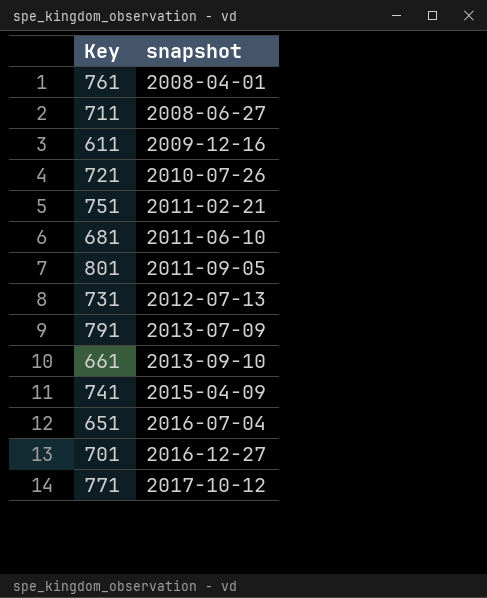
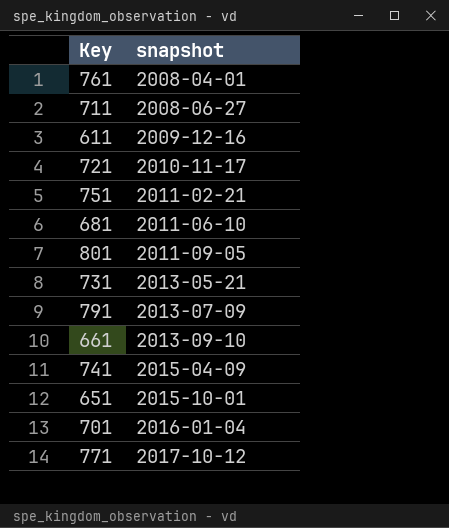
721 | snapshot: 2010-07-26 -> 2010-11-17
731 | snapshot: 2012-07-13 -> 2013-05-21
651 | snapshot: 2016-07-04 -> 2015-10-01
701 | snapshot: 2016-12-27 -> 2016-01-04

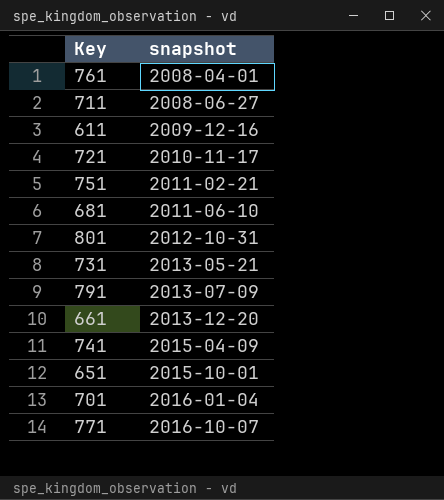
801 | snapshot: 2011-09-05 -> 2012-10-31
661 | snapshot: 2013-09-10 -> 2013-12-20
771 | snapshot: 2017-10-12 -> 2016-10-07

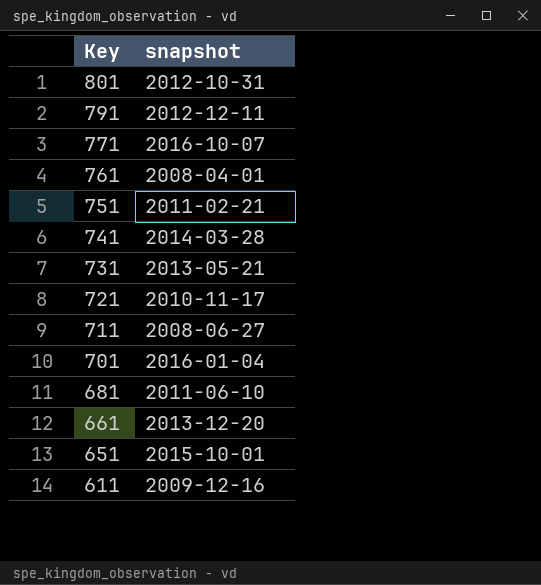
row order: snapshot ascending -> Key descending
791 | snapshot: 2013-07-09 -> 2012-12-11
741 | snapshot: 2015-04-09 -> 2014-03-28

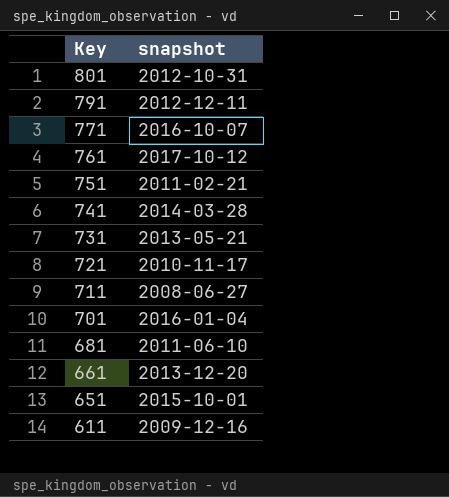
761 | snapshot: 2008-04-01 -> 2017-10-12

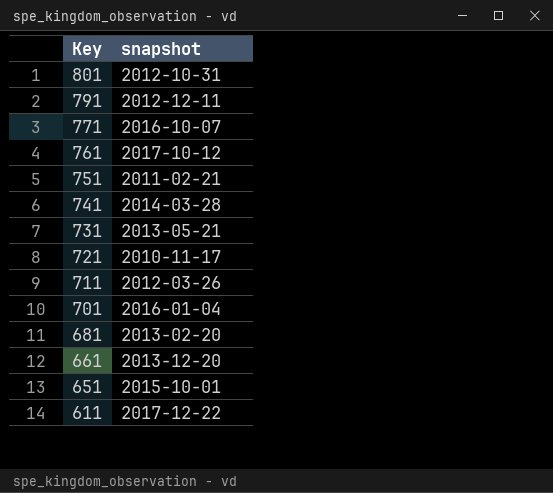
711 | snapshot: 2008-06-27 -> 2012-03-26
681 | snapshot: 2011-06-10 -> 2013-02-20
611 | snapshot: 2009-12-16 -> 2017-12-22

